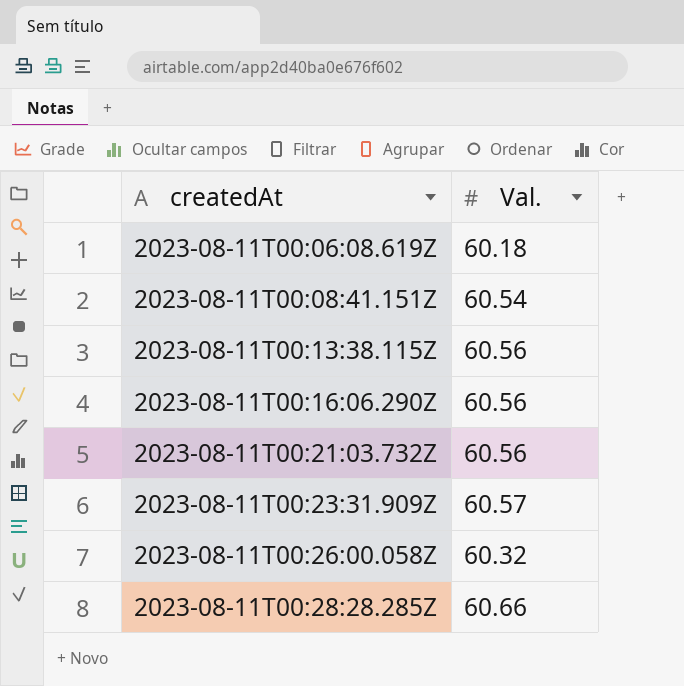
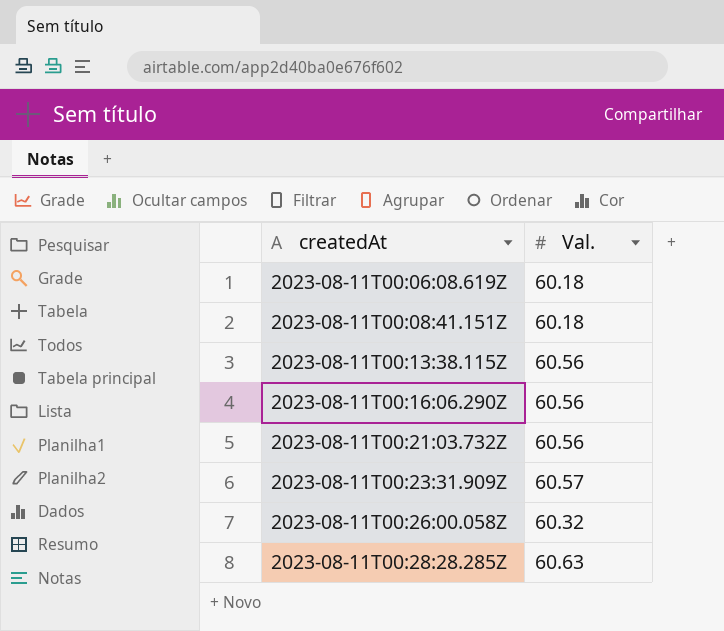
2023-08-11T00:08:41.151Z | Val.: 60.54 -> 60.18
2023-08-11T00:28:28.285Z | Val.: 60.66 -> 60.63

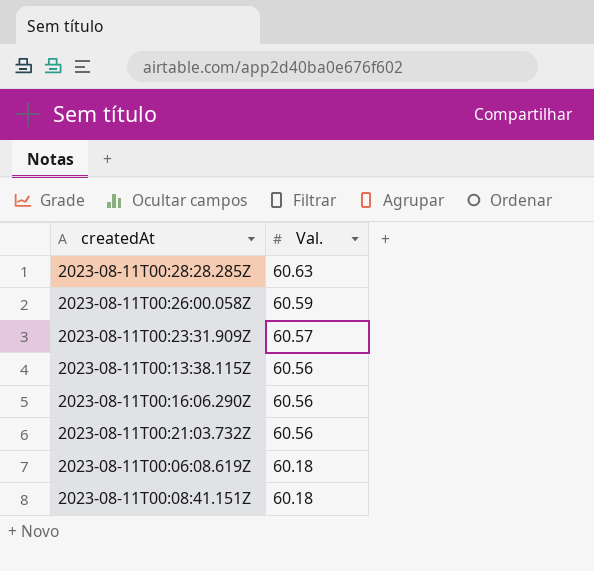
row order: createdAt ascending -> Val. descending
2023-08-11T00:26:00.058Z | Val.: 60.32 -> 60.59

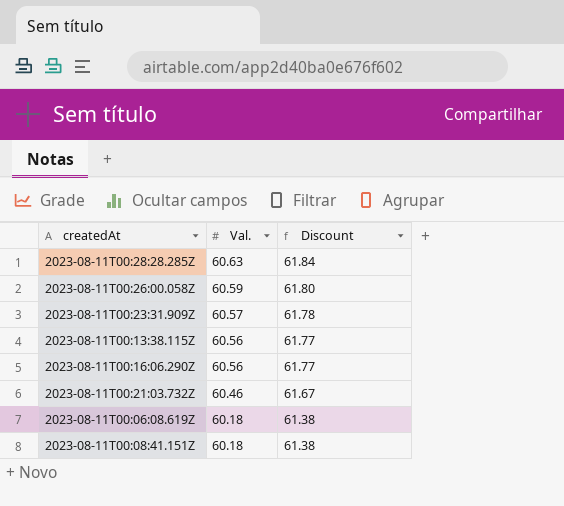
column Discount | formula: none -> [Val.] * 1.02
2023-08-11T00:21:03.732Z | Val.: 60.56 -> 60.46

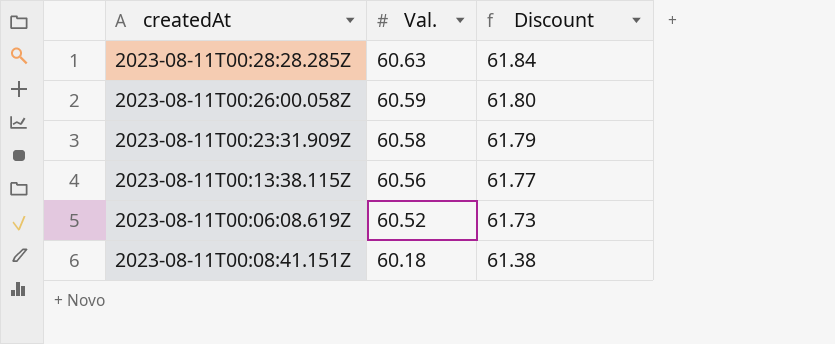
row 2023-08-11T00:16:06.290Z: 60.56 | 61.77 -> none
row 2023-08-11T00:21:03.732Z: 60.46 | 61.67 -> none
2023-08-11T00:23:31.909Z | Val.: 60.57 -> 60.58
2023-08-11T00:23:31.909Z | Discount: 61.78 -> 61.79
2023-08-11T00:06:08.619Z | Val.: 60.18 -> 60.52
2023-08-11T00:06:08.619Z | Discount: 61.38 -> 61.73

